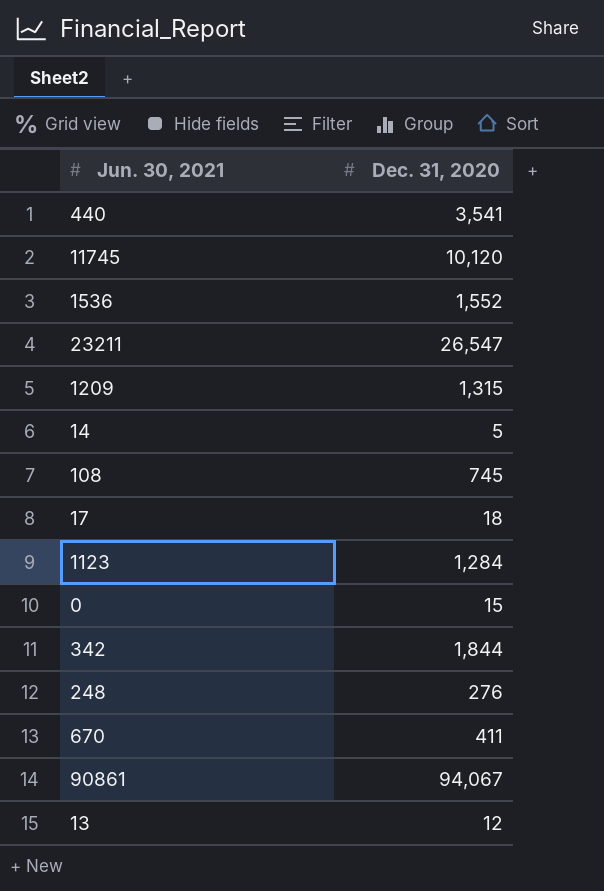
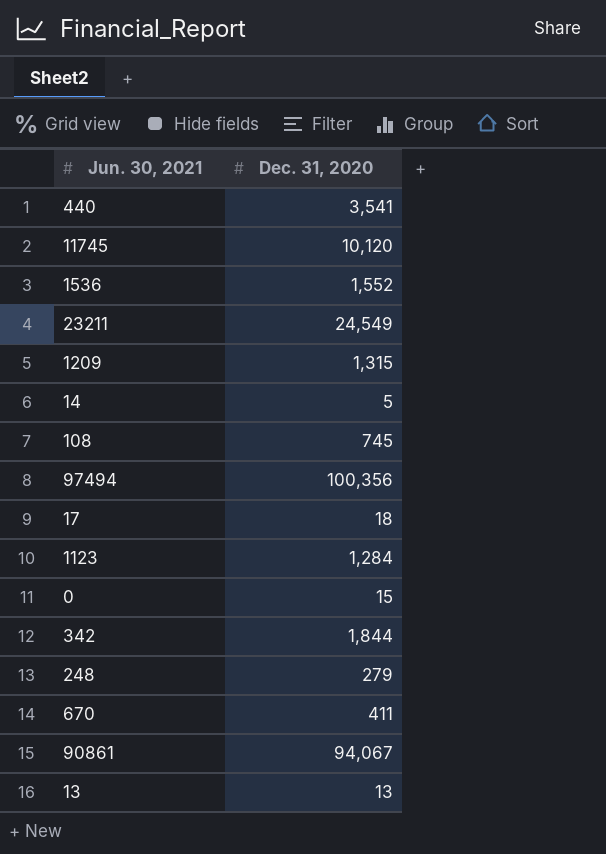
23211 | Dec. 31, 2020: 26,547 -> 24,549
row 97494: none -> 100,356
248 | Dec. 31, 2020: 276 -> 279
13 | Dec. 31, 2020: 12 -> 13

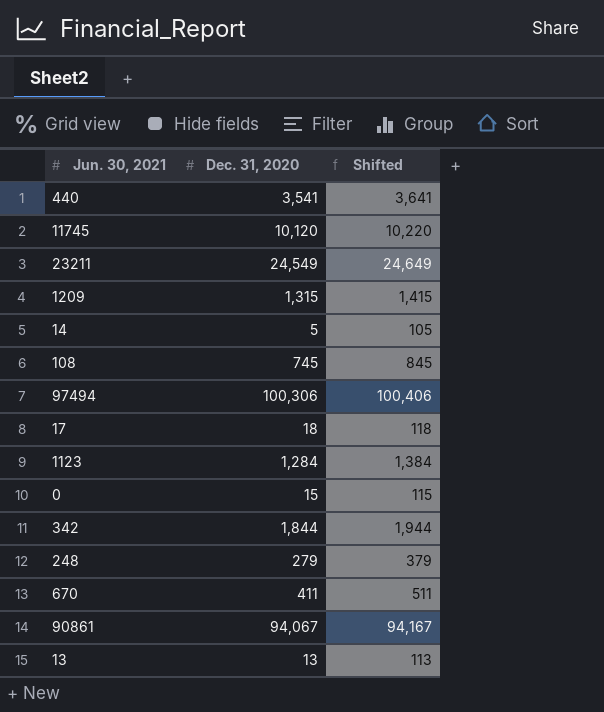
column Shifted | formula: none -> [Dec. 31, 2020] + 100
row 1536: 1,552 -> none
97494 | Dec. 31, 2020: 100,356 -> 100,306

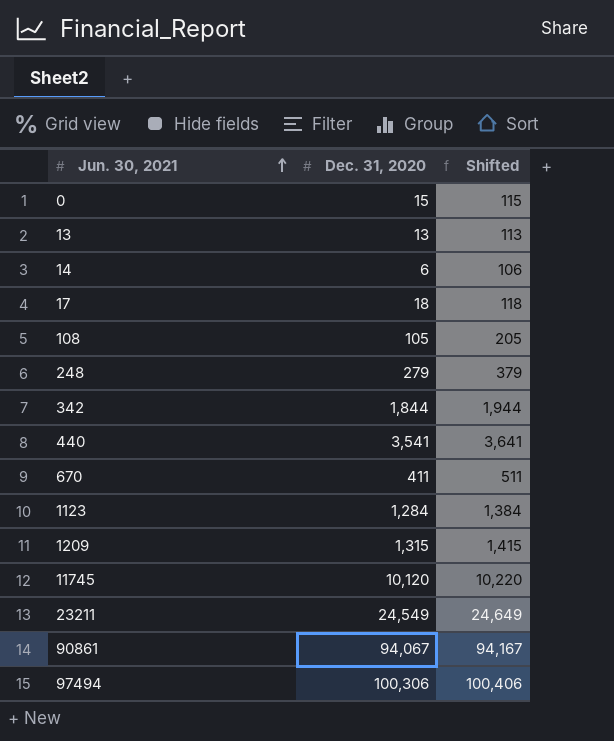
row order: none -> Jun. 30, 2021 ascending
14 | Dec. 31, 2020: 5 -> 6
14 | Shifted: 105 -> 106
108 | Dec. 31, 2020: 745 -> 105
108 | Shifted: 845 -> 205

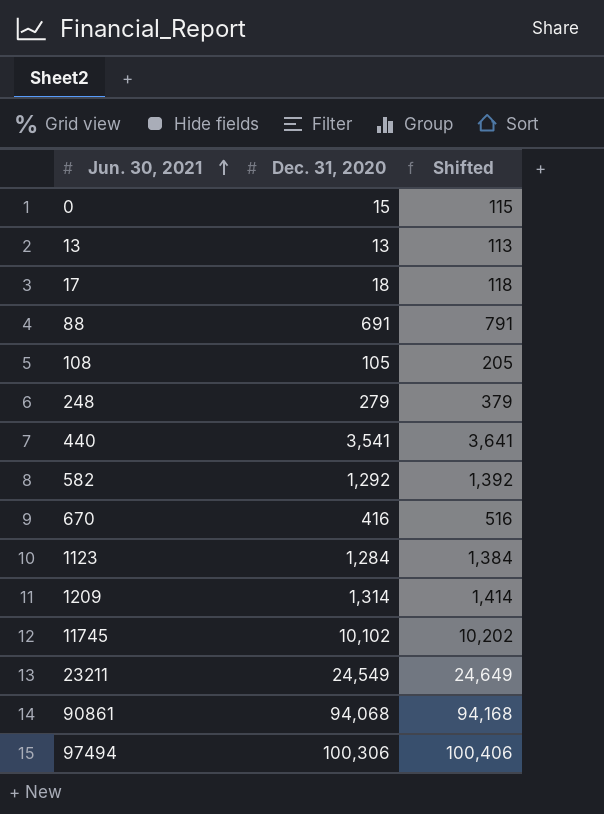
row 14: 6 | 106 -> none
row 342: 1,844 | 1,944 -> none
row 88: none -> 691 | 791
row 582: none -> 1,292 | 1,392
670 | Dec. 31, 2020: 411 -> 416
670 | Shifted: 511 -> 516
1209 | Dec. 31, 2020: 1,315 -> 1,314
1209 | Shifted: 1,415 -> 1,414
11745 | Dec. 31, 2020: 10,120 -> 10,102
11745 | Shifted: 10,220 -> 10,202
90861 | Dec. 31, 2020: 94,067 -> 94,068
90861 | Shifted: 94,167 -> 94,168

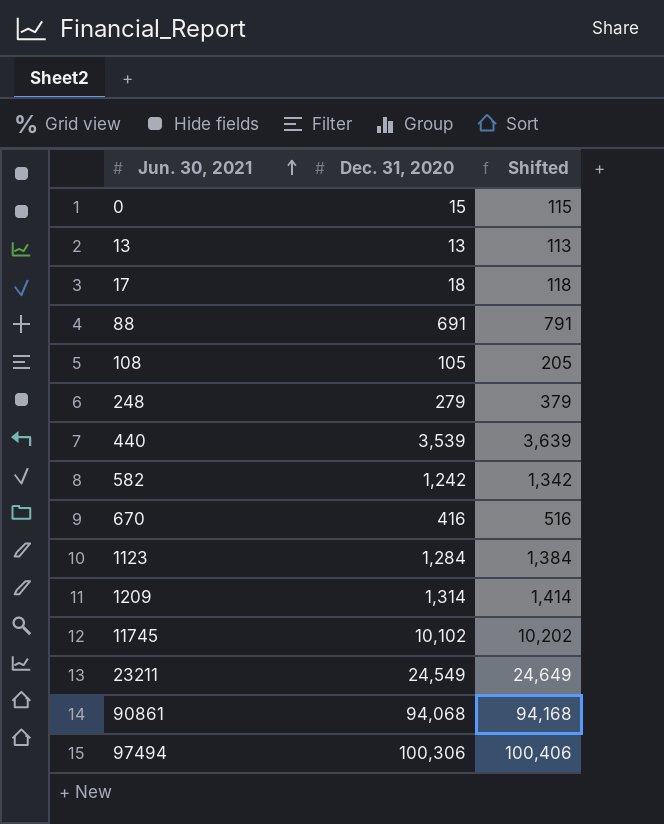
440 | Dec. 31, 2020: 3,541 -> 3,539
440 | Shifted: 3,641 -> 3,639
582 | Dec. 31, 2020: 1,292 -> 1,242
582 | Shifted: 1,392 -> 1,342

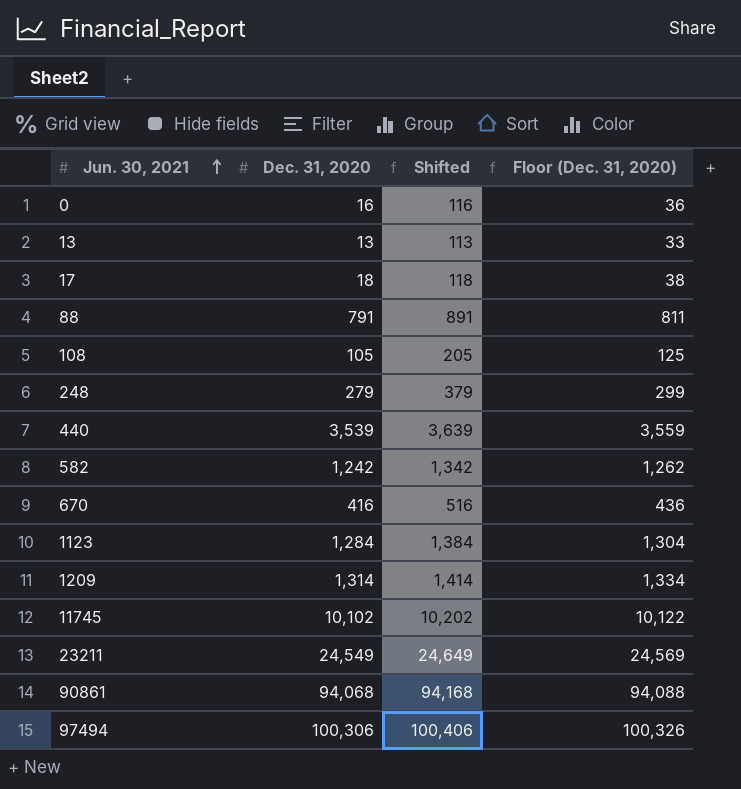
column Floor (Dec. 31, 2020) | formula: none -> [Dec. 31, 2020] + 20
0 | Dec. 31, 2020: 15 -> 16
0 | Shifted: 115 -> 116
88 | Dec. 31, 2020: 691 -> 791
88 | Shifted: 791 -> 891

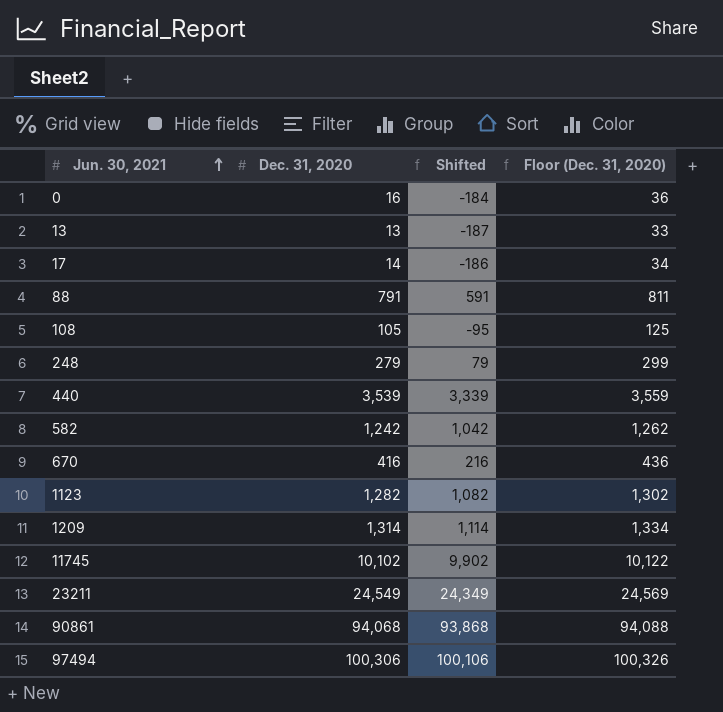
column Shifted | formula: [Dec. 31, 2020] + 100 -> [Dec. 31, 2020] - 200
17 | Dec. 31, 2020: 18 -> 14
17 | Floor (Dec. 31, 2020): 38 -> 34
1123 | Dec. 31, 2020: 1,284 -> 1,282
1123 | Floor (Dec. 31, 2020): 1,304 -> 1,302

